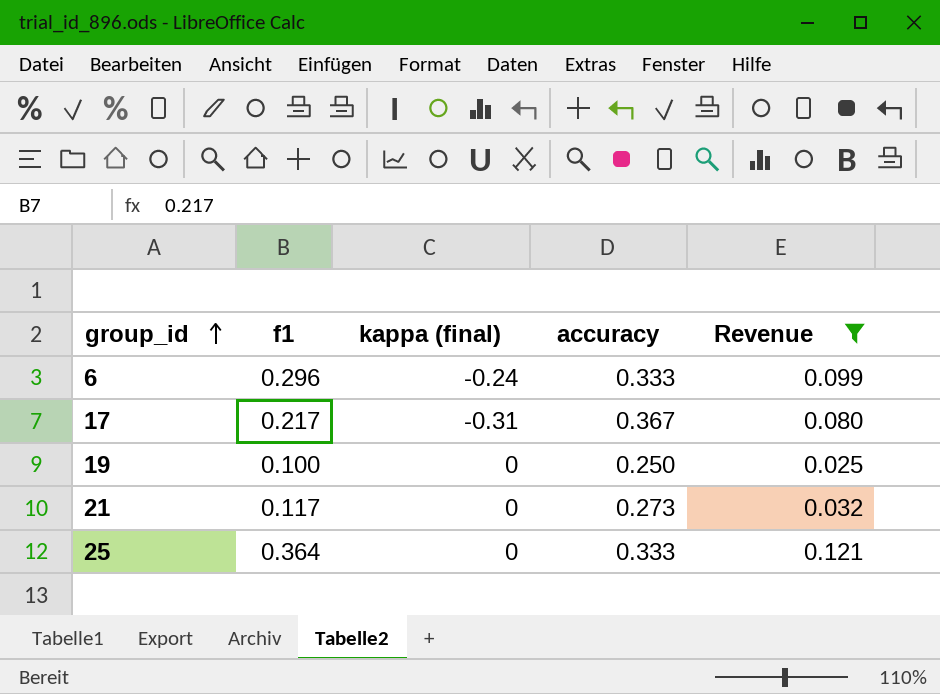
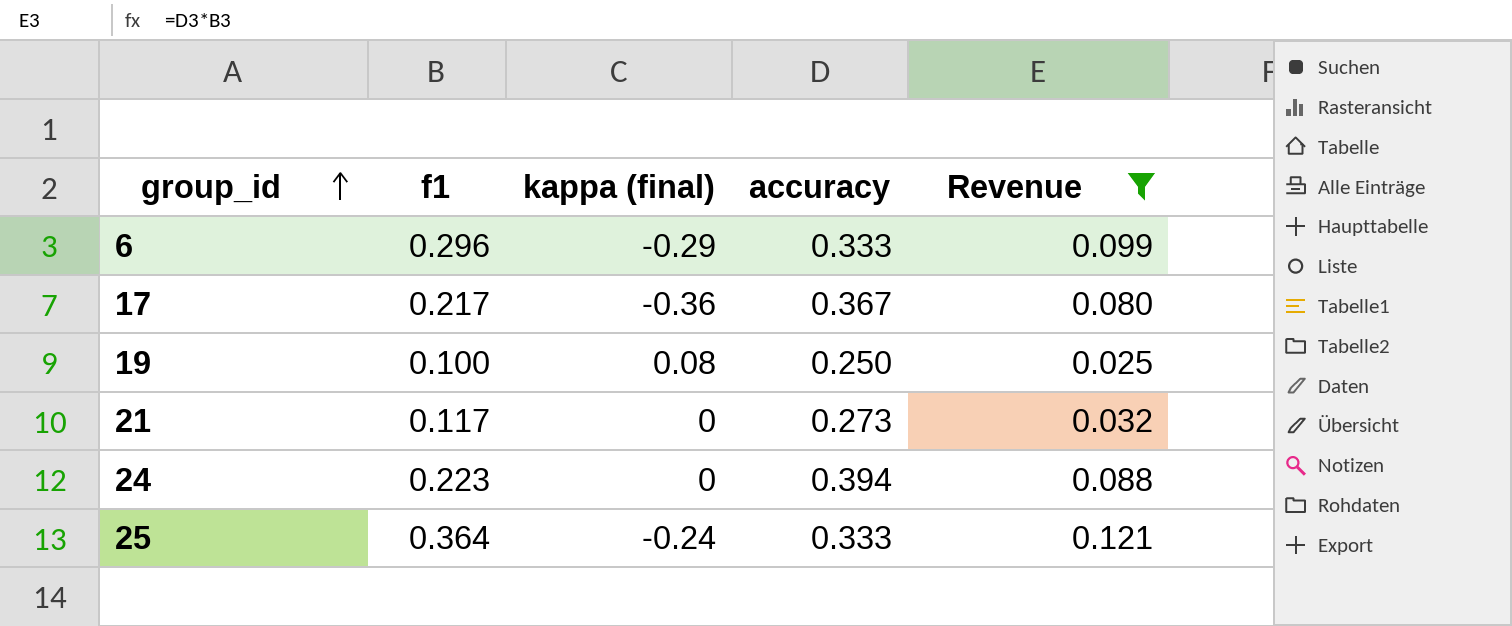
6 | kappa (final): -0.24 -> -0.29
17 | kappa (final): -0.31 -> -0.36
19 | kappa (final): 0 -> 0.08
row 24: none -> 0.223 | 0 | 0.394 | 0.088
25 | kappa (final): 0 -> -0.24

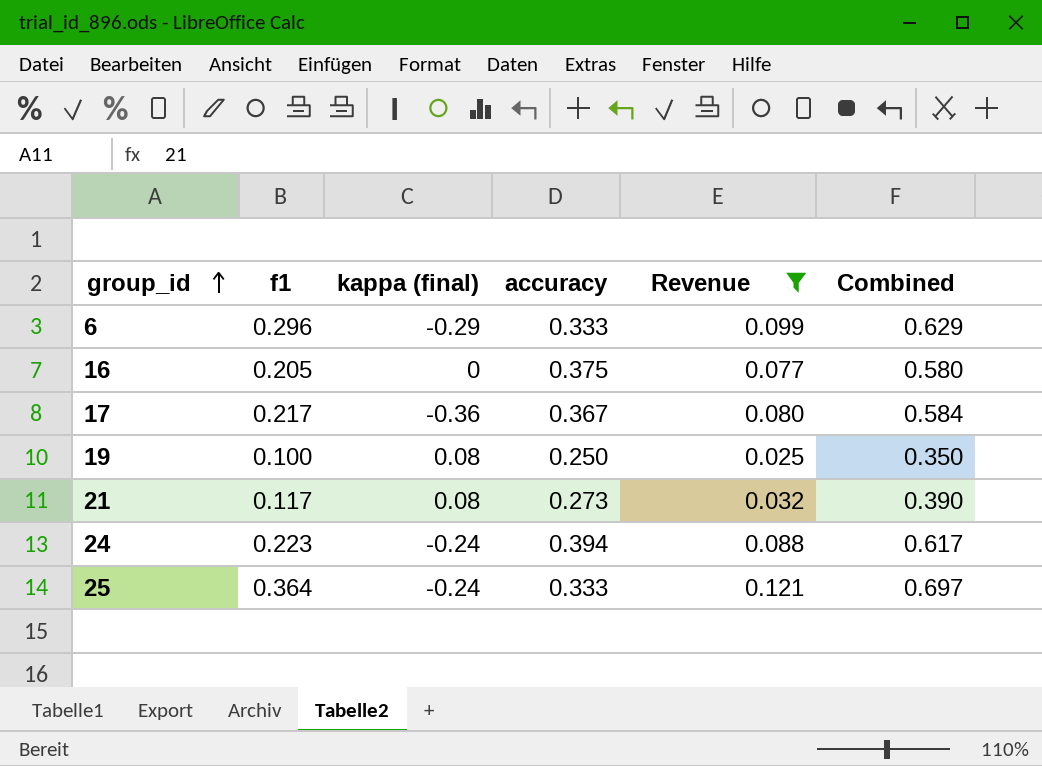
column Combined | formula: none -> [f1] + [accuracy]
row 16: none -> 0.205 | 0 | 0.375 | 0.077 | 0.580
21 | kappa (final): 0 -> 0.08
24 | kappa (final): 0 -> -0.24

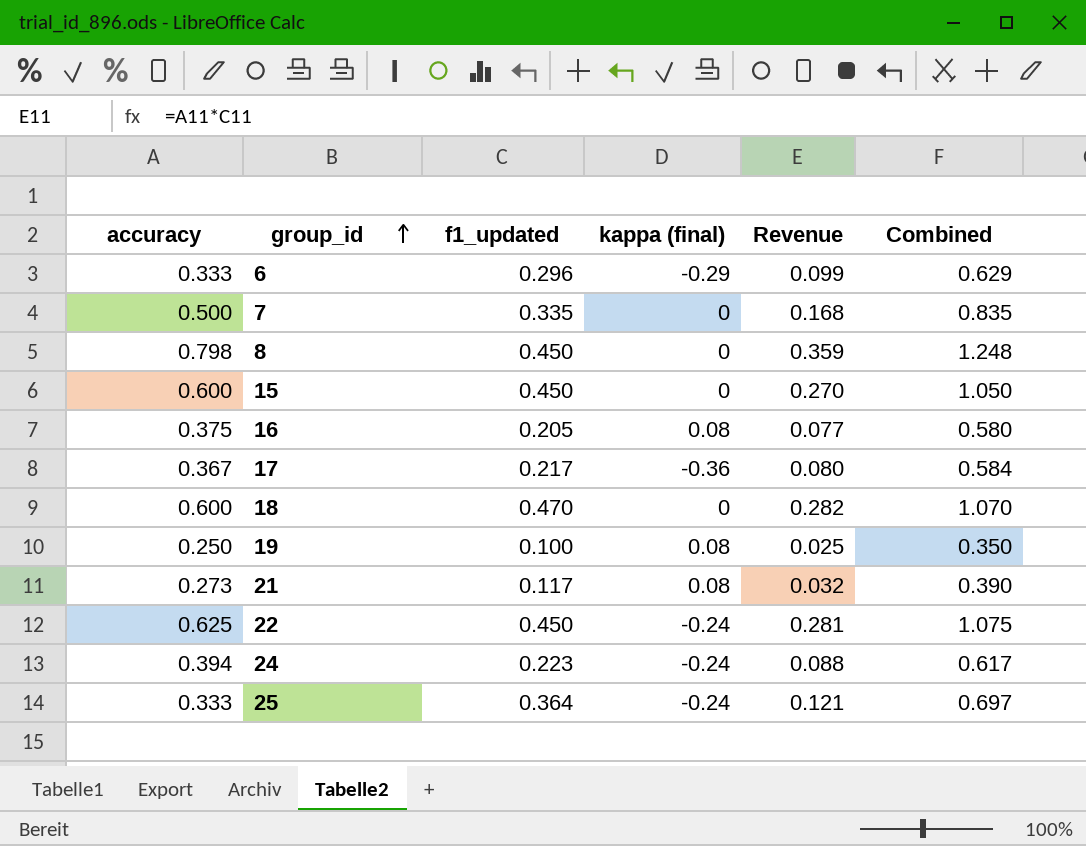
filter: Revenue <= 0.121 -> none
column accuracy | position: 4 -> 1
column name: f1 -> f1_updated
16 | kappa (final): 0 -> 0.08

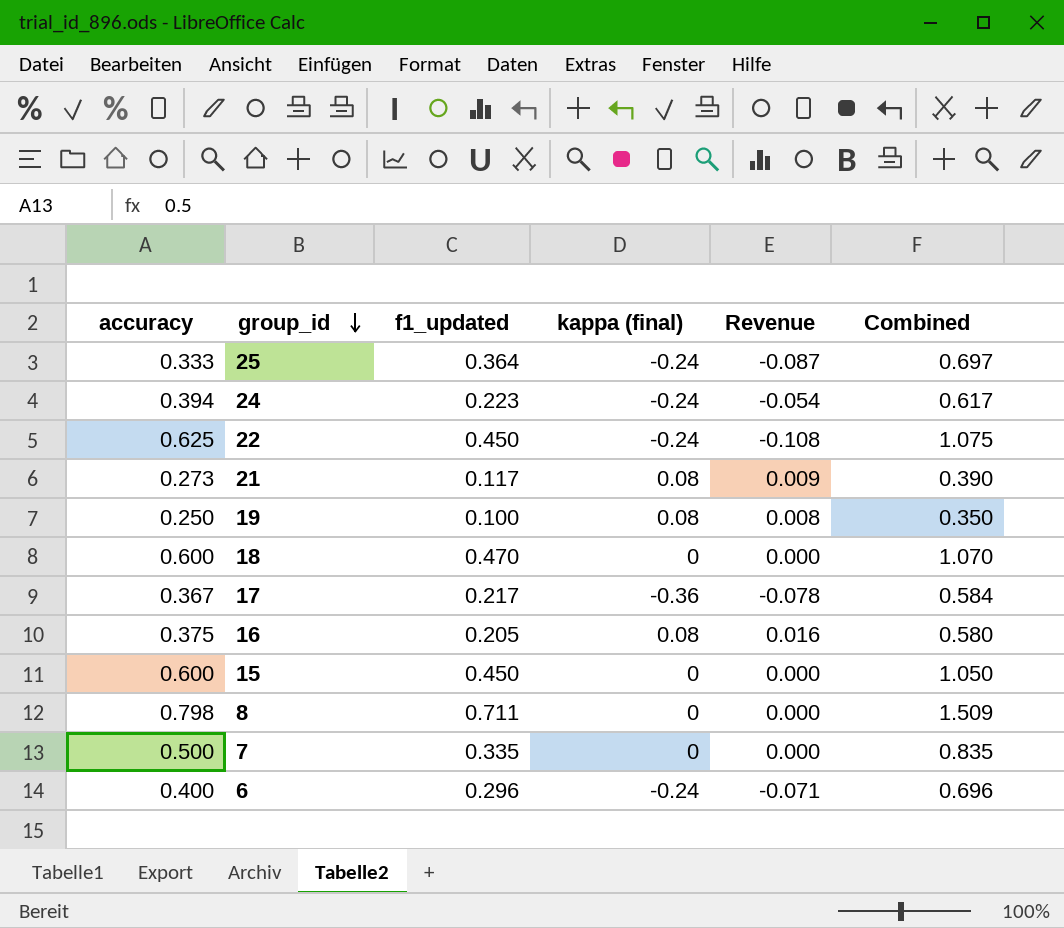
row order: group_id ascending -> group_id descending
column Revenue | formula: [accuracy] * [f1_updated] -> [f1_updated] * [kappa (final)]
8 | f1_updated: 0.450 -> 0.711
8 | Combined: 1.248 -> 1.509
6 | accuracy: 0.333 -> 0.400
6 | kappa (final): -0.29 -> -0.24
6 | Combined: 0.629 -> 0.696

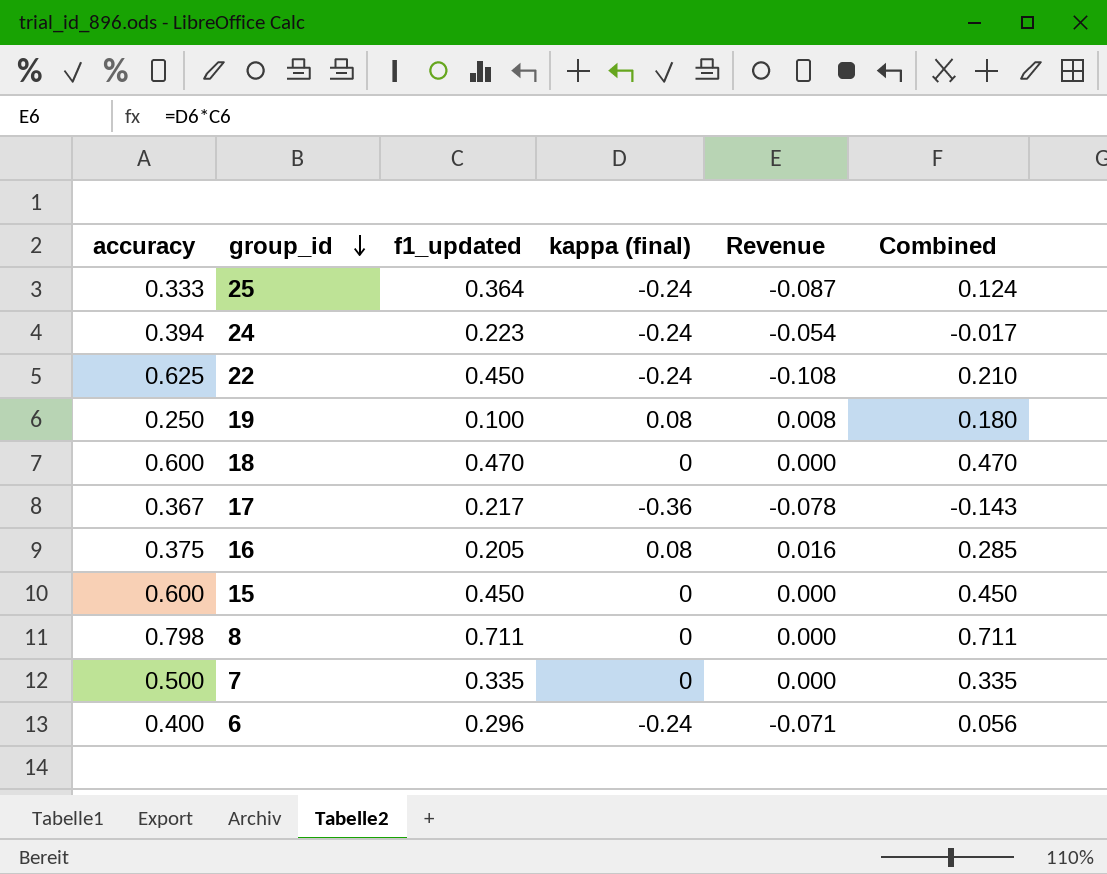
column Combined | formula: [accuracy] + [f1_updated] -> [f1_updated] + [kappa (final)]
row 21: 0.273 | 0.117 | 0.08 | 0.009 | 0.390 -> none

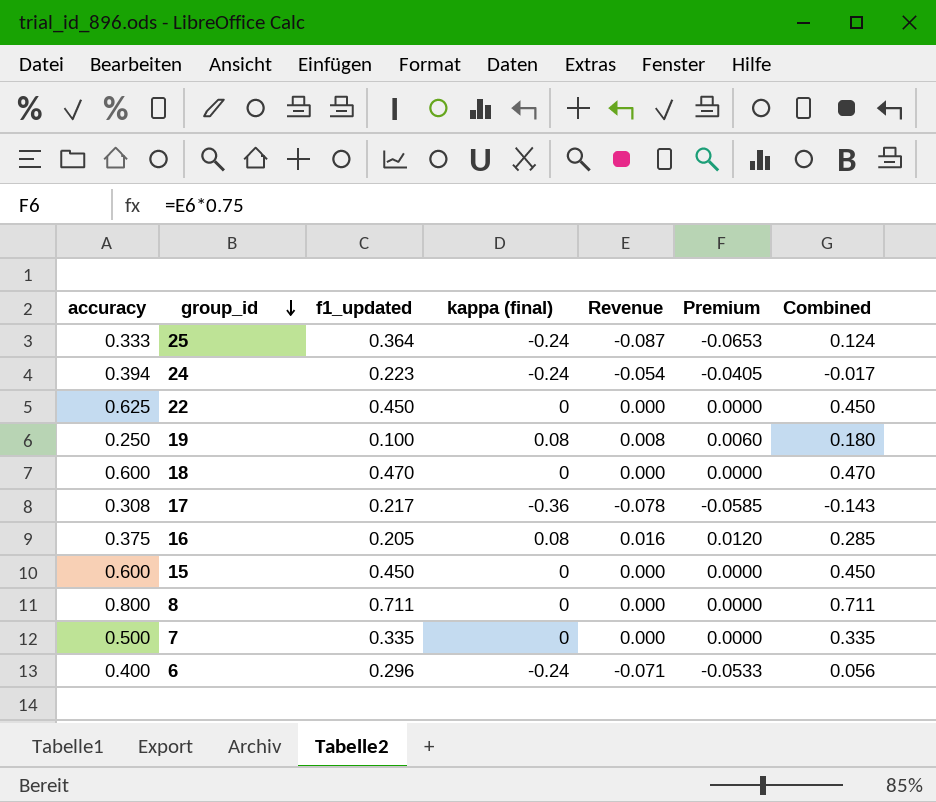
column Premium | formula: none -> [Revenue] * 0.75
22 | kappa (final): -0.24 -> 0
22 | Revenue: -0.108 -> 0.000
22 | Combined: 0.210 -> 0.450
17 | accuracy: 0.367 -> 0.308
8 | accuracy: 0.798 -> 0.800

